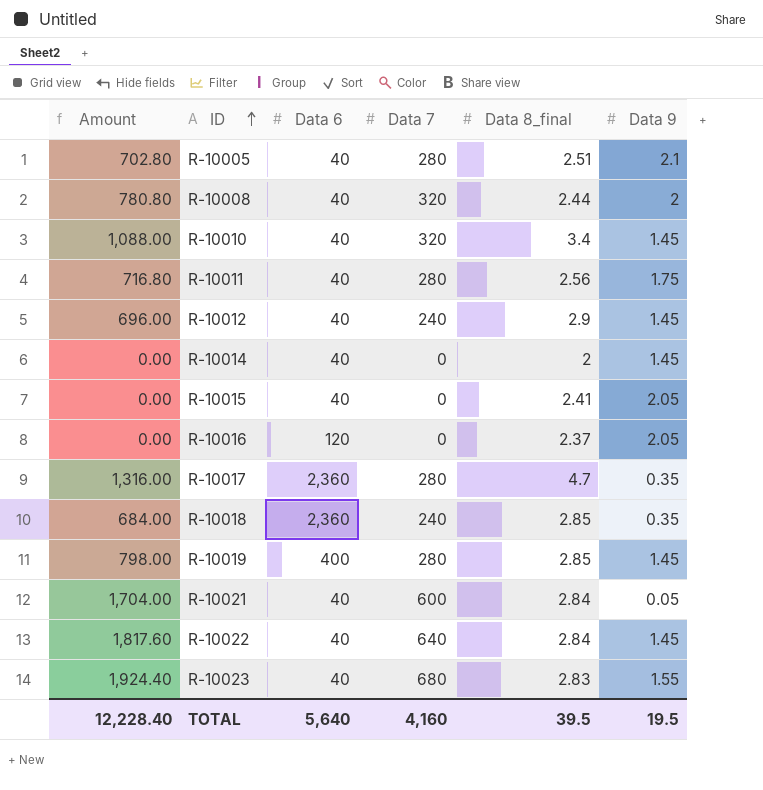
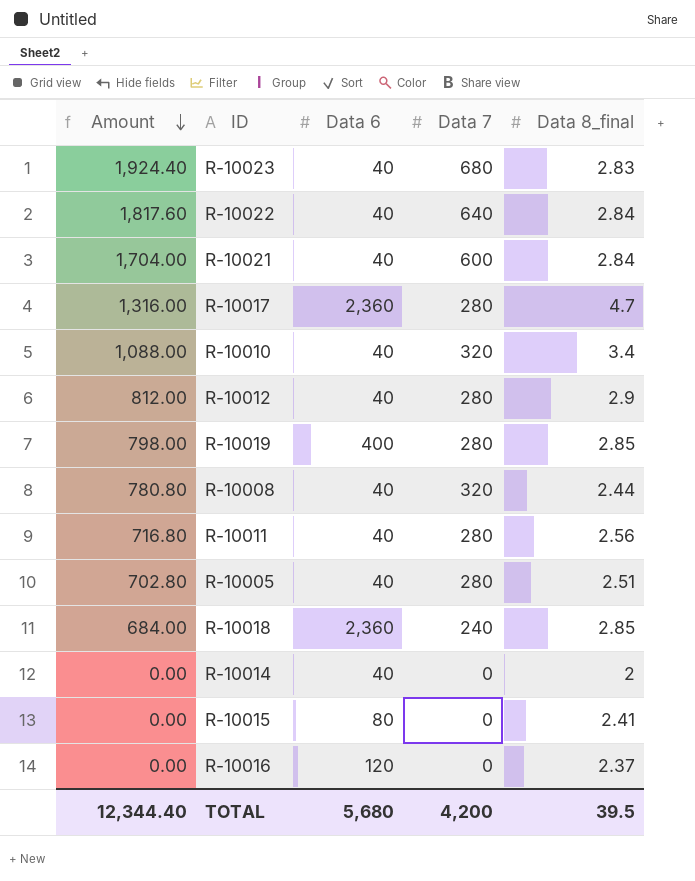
row order: ID ascending -> Amount descending
column Data 9 | position: 6 -> none
R-10012 | Amount: 696.00 -> 812.00
R-10012 | Data 7: 240 -> 280
R-10015 | Data 6: 40 -> 80
TOTAL | Amount: 12,228.40 -> 12,344.40
TOTAL | Data 6: 5,640 -> 5,680
TOTAL | Data 7: 4,160 -> 4,200

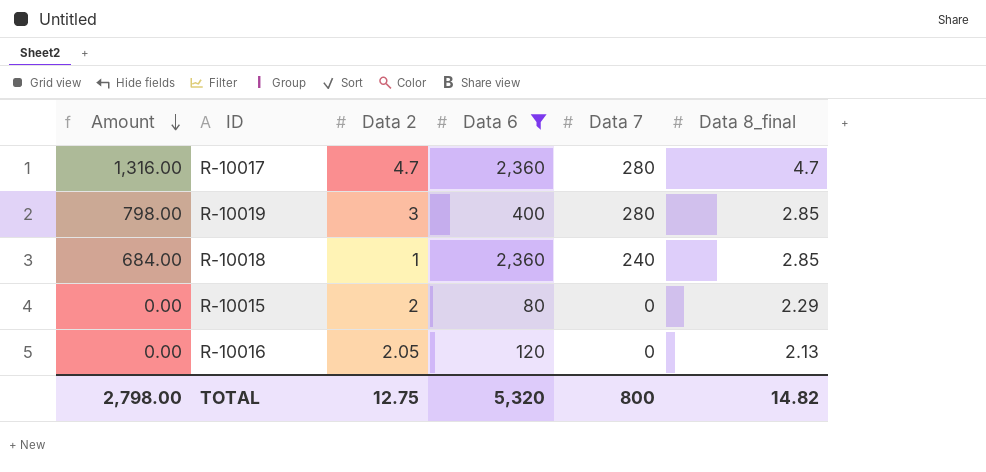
filter: none -> Data 6 != 40
column Data 2 | position: none -> 3
R-10015 | Data 8_final: 2.41 -> 2.29
R-10016 | Data 8_final: 2.37 -> 2.13
TOTAL | Amount: 12,344.40 -> 2,798.00
TOTAL | Data 6: 5,680 -> 5,320
TOTAL | Data 7: 4,200 -> 800
TOTAL | Data 8_final: 39.5 -> 14.82

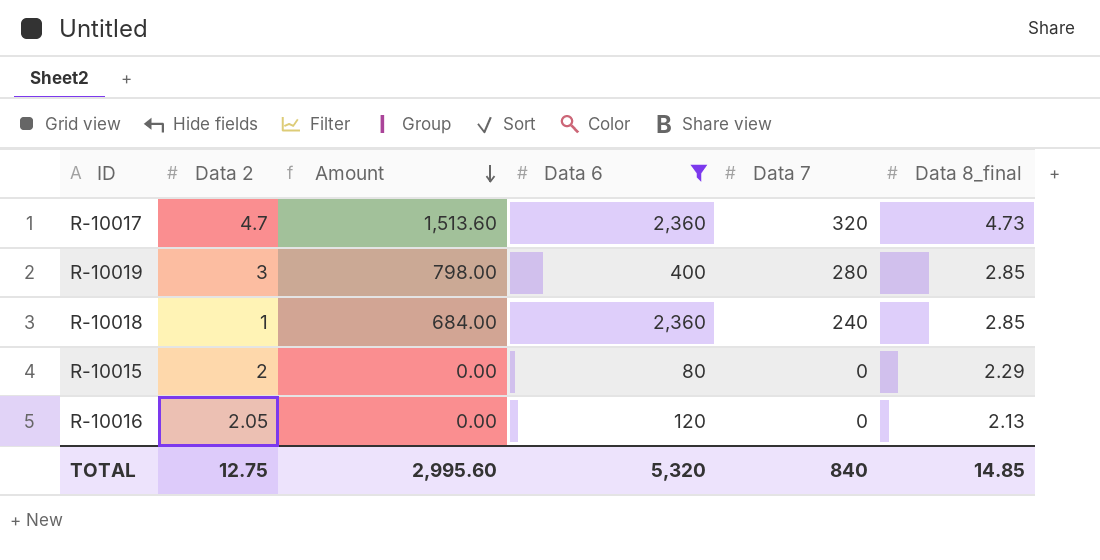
column Amount | position: 1 -> 3
R-10017 | Amount: 1,316.00 -> 1,513.60
R-10017 | Data 7: 280 -> 320
R-10017 | Data 8_final: 4.7 -> 4.73
TOTAL | Amount: 2,798.00 -> 2,995.60
TOTAL | Data 7: 800 -> 840
TOTAL | Data 8_final: 14.82 -> 14.85

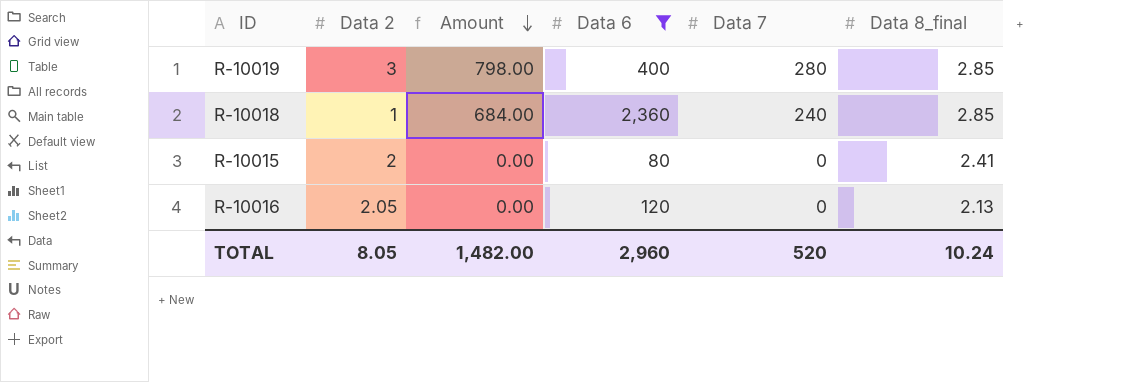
row R-10017: 4.7 | 1,513.60 | 2,360 | 320 | 4.73 -> none
R-10015 | Data 8_final: 2.29 -> 2.41
TOTAL | Data 2: 12.75 -> 8.05
TOTAL | Amount: 2,995.60 -> 1,482.00
TOTAL | Data 6: 5,320 -> 2,960
TOTAL | Data 7: 840 -> 520
TOTAL | Data 8_final: 14.85 -> 10.24

